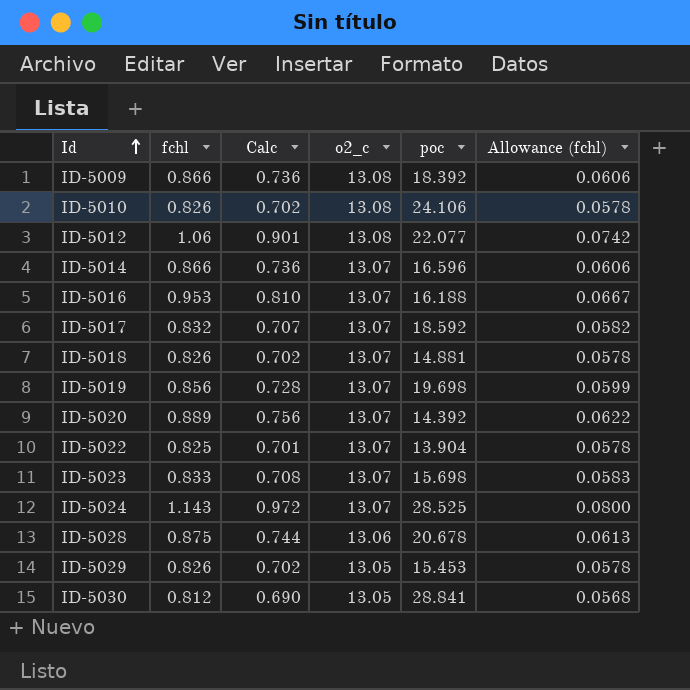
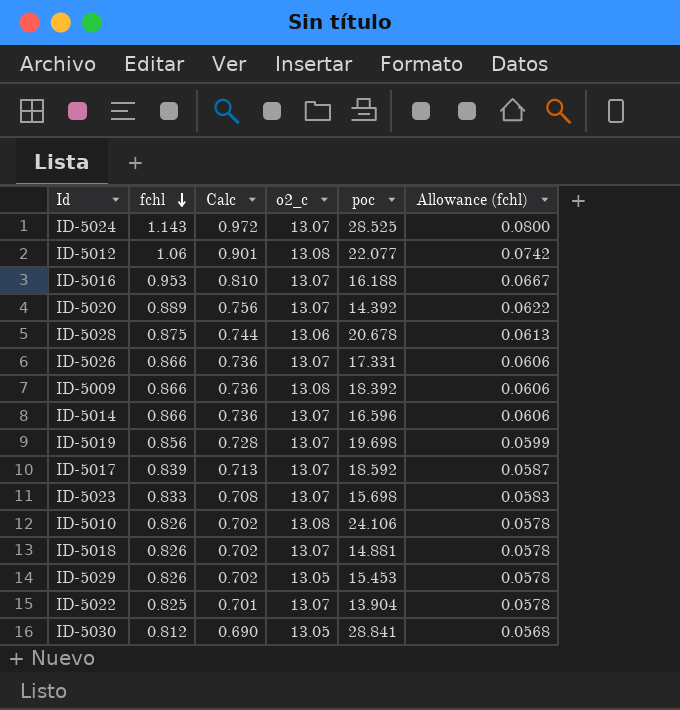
row order: Id ascending -> fchl descending
row ID-5026: none -> 0.866 | 0.736 | 13.07 | 17.331 | 0.0606
ID-5017 | fchl: 0.832 -> 0.839
ID-5017 | Calc: 0.707 -> 0.713
ID-5017 | Allowance (fchl): 0.0582 -> 0.0587

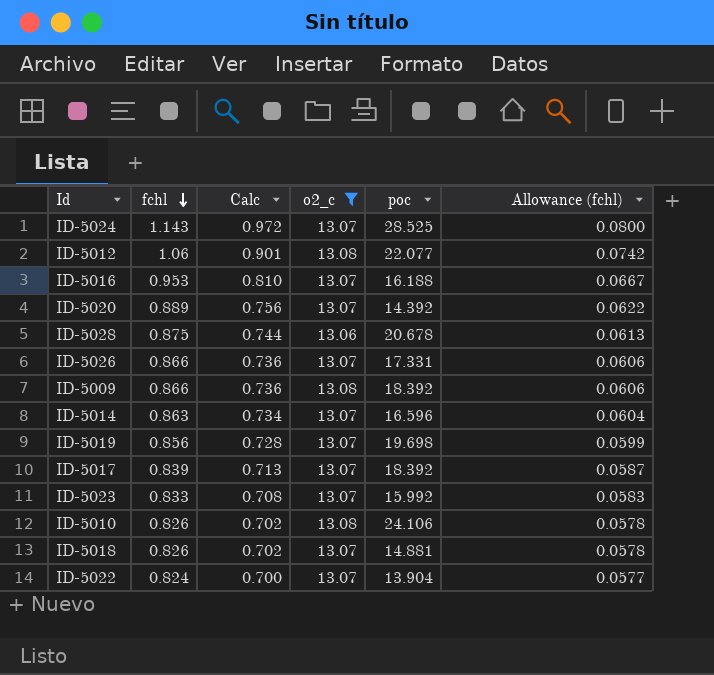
filter: none -> o2_c != 13.05
ID-5014 | fchl: 0.866 -> 0.863
ID-5014 | Calc: 0.736 -> 0.734
ID-5014 | Allowance (fchl): 0.0606 -> 0.0604
ID-5017 | poc: 18.592 -> 18.392
ID-5023 | poc: 15.698 -> 15.992
ID-5022 | fchl: 0.825 -> 0.824
ID-5022 | Calc: 0.701 -> 0.700
ID-5022 | Allowance (fchl): 0.0578 -> 0.0577

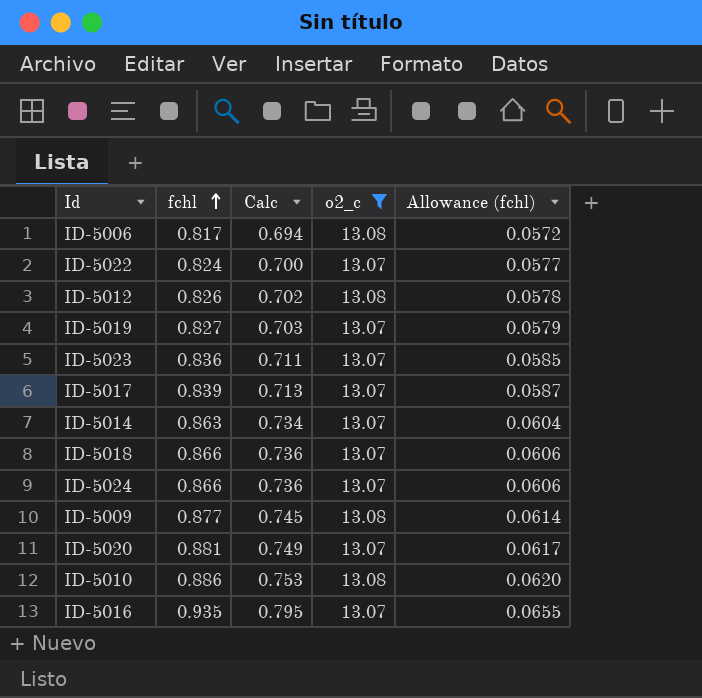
row order: fchl descending -> fchl ascending
column poc | position: 5 -> none
row ID-5028: 0.875 | 0.744 | 13.06 | 20.678 | 0.0613 -> none
row ID-5026: 0.866 | 0.736 | 13.07 | 17.331 | 0.0606 -> none
row ID-5006: none -> 0.817 | 0.694 | 13.08 | 0.0572
ID-5012 | fchl: 1.06 -> 0.826
ID-5012 | Calc: 0.901 -> 0.702
ID-5012 | Allowance (fchl): 0.0742 -> 0.0578
ID-5019 | fchl: 0.856 -> 0.827
ID-5019 | Calc: 0.728 -> 0.703
ID-5019 | Allowance (fchl): 0.0599 -> 0.0579
ID-5023 | fchl: 0.833 -> 0.836
ID-5023 | Calc: 0.708 -> 0.711
ID-5023 | Allowance (fchl): 0.0583 -> 0.0585
ID-5018 | fchl: 0.826 -> 0.866
ID-5018 | Calc: 0.702 -> 0.736
ID-5018 | Allowance (fchl): 0.0578 -> 0.0606
ID-5024 | fchl: 1.143 -> 0.866
ID-5024 | Calc: 0.972 -> 0.736
ID-5024 | Allowance (fchl): 0.0800 -> 0.0606
ID-5009 | fchl: 0.866 -> 0.877
ID-5009 | Calc: 0.736 -> 0.745
ID-5009 | Allowance (fchl): 0.0606 -> 0.0614
ID-5020 | fchl: 0.889 -> 0.881
ID-5020 | Calc: 0.756 -> 0.749
ID-5020 | Allowance (fchl): 0.0622 -> 0.0617
ID-5010 | fchl: 0.826 -> 0.886
ID-5010 | Calc: 0.702 -> 0.753
ID-5010 | Allowance (fchl): 0.0578 -> 0.0620
ID-5016 | fchl: 0.953 -> 0.935
ID-5016 | Calc: 0.810 -> 0.795
ID-5016 | Allowance (fchl): 0.0667 -> 0.0655

